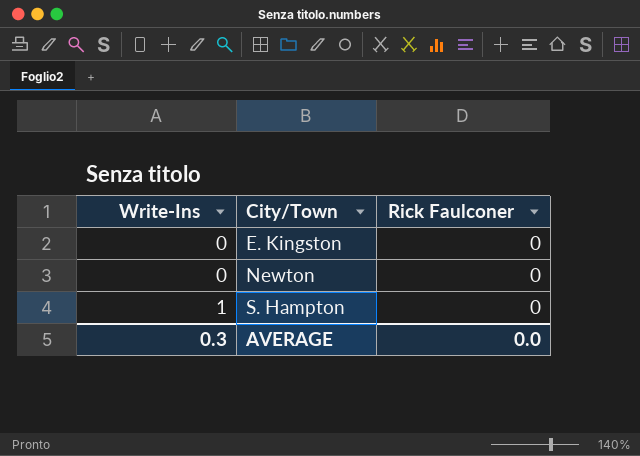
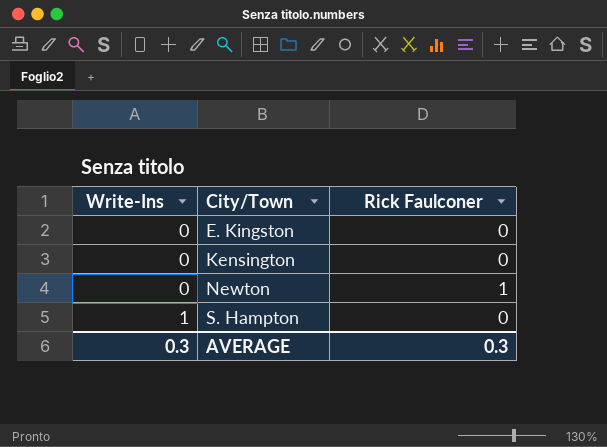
row Kensington: none -> 0 | 0
Newton | Rick Faulconer: 0 -> 1
AVERAGE | Rick Faulconer: 0.0 -> 0.3

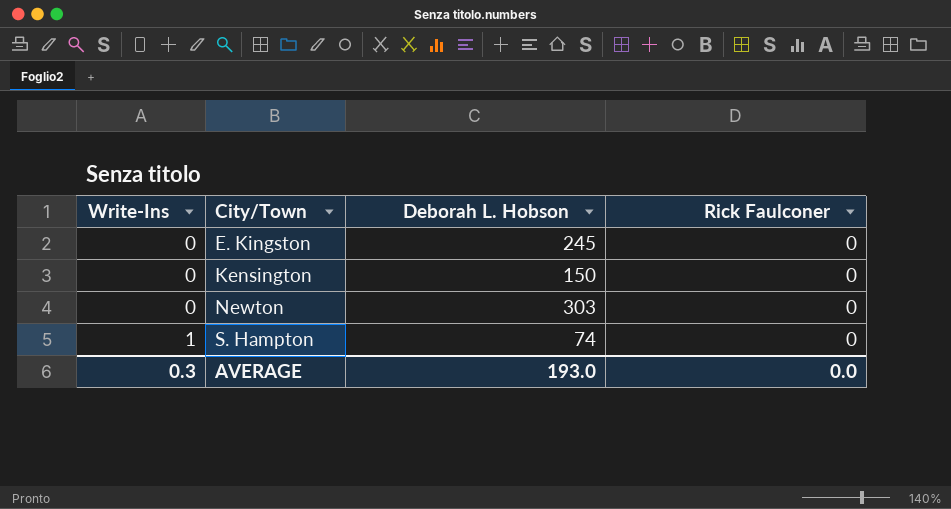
column Deborah L. Hobson | position: none -> 3
Newton | Rick Faulconer: 1 -> 0
AVERAGE | Rick Faulconer: 0.3 -> 0.0

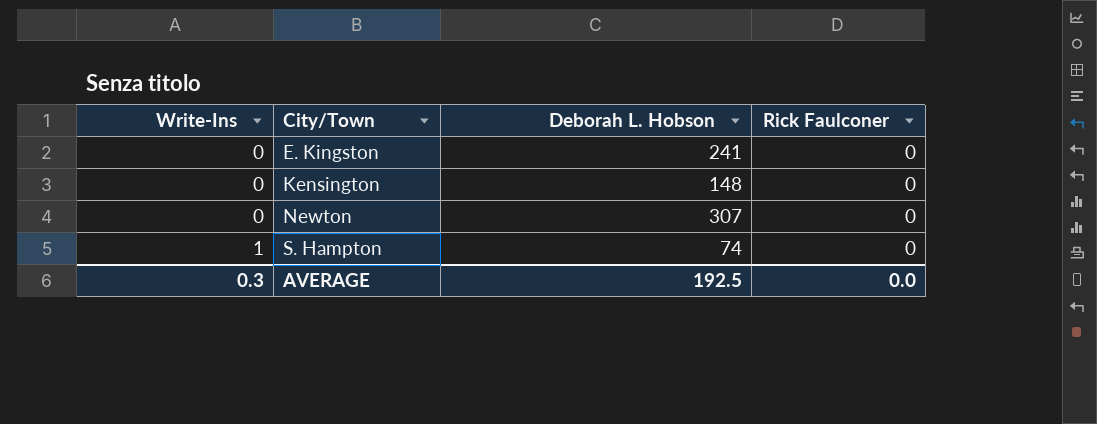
E. Kingston | Deborah L. Hobson: 245 -> 241
Kensington | Deborah L. Hobson: 150 -> 148
Newton | Deborah L. Hobson: 303 -> 307
AVERAGE | Deborah L. Hobson: 193.0 -> 192.5

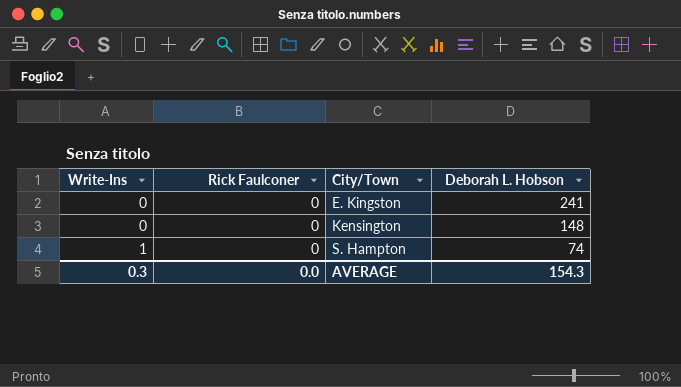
column Rick Faulconer | position: 4 -> 2
row Newton: 0 | 307 | 0 -> none
AVERAGE | Deborah L. Hobson: 192.5 -> 154.3

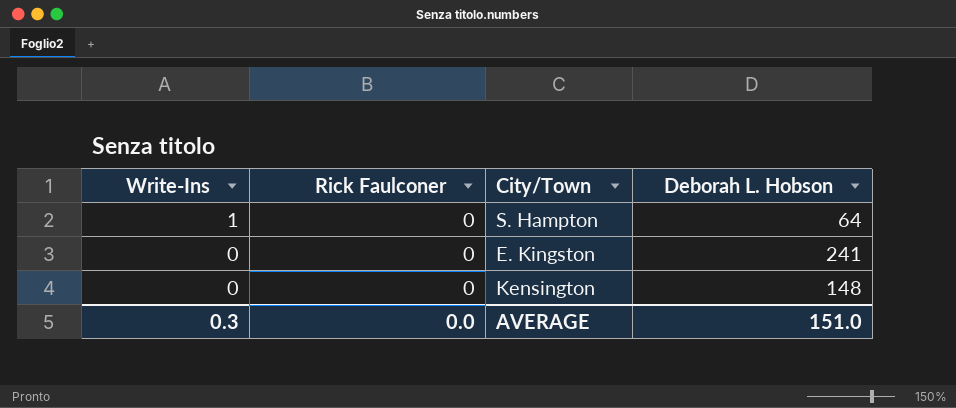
row order: Write-Ins ascending -> Write-Ins descending
S. Hampton | Deborah L. Hobson: 74 -> 64
AVERAGE | Deborah L. Hobson: 154.3 -> 151.0

